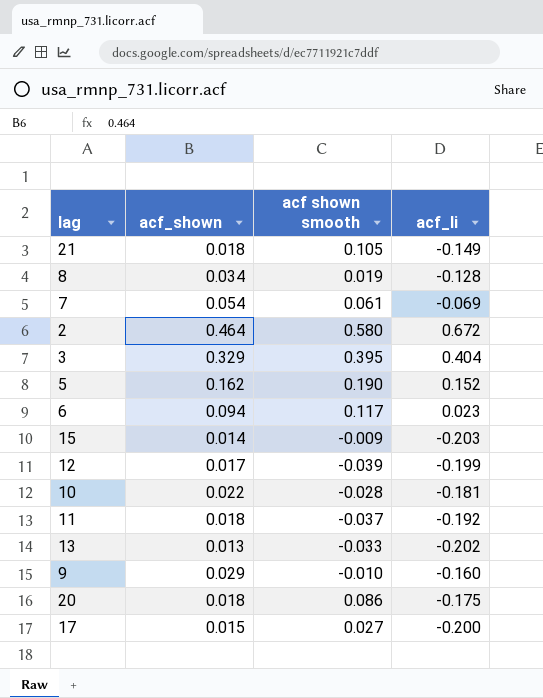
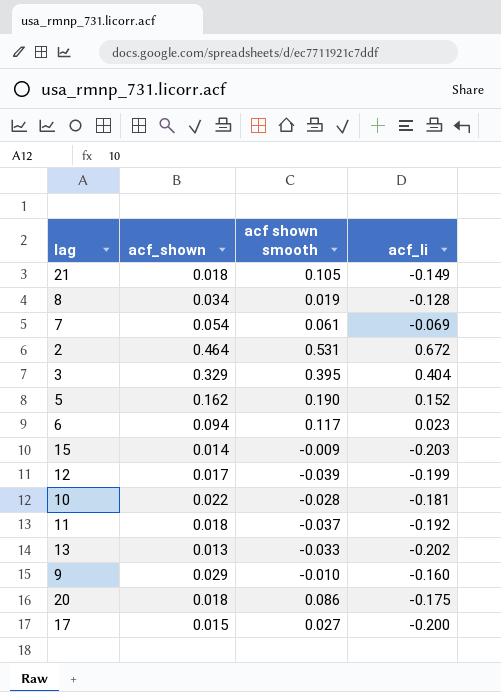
2 | acf shown smooth: 0.580 -> 0.531

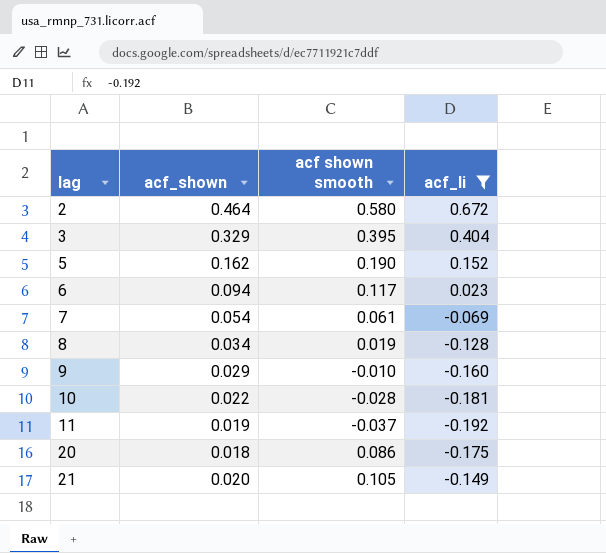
filter: none -> acf_li >= -0.192
row order: none -> lag ascending
2 | acf shown smooth: 0.531 -> 0.580
11 | acf_shown: 0.018 -> 0.019
21 | acf_shown: 0.018 -> 0.020

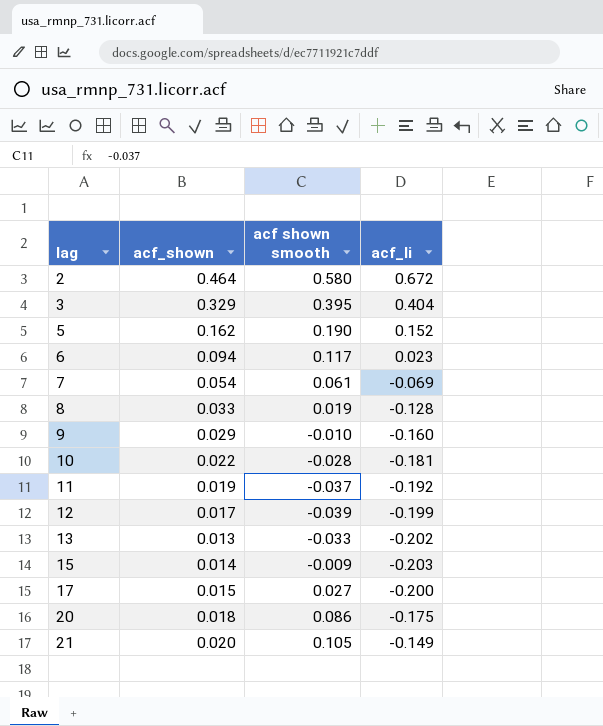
filter: acf_li >= -0.192 -> none
8 | acf_shown: 0.034 -> 0.033

